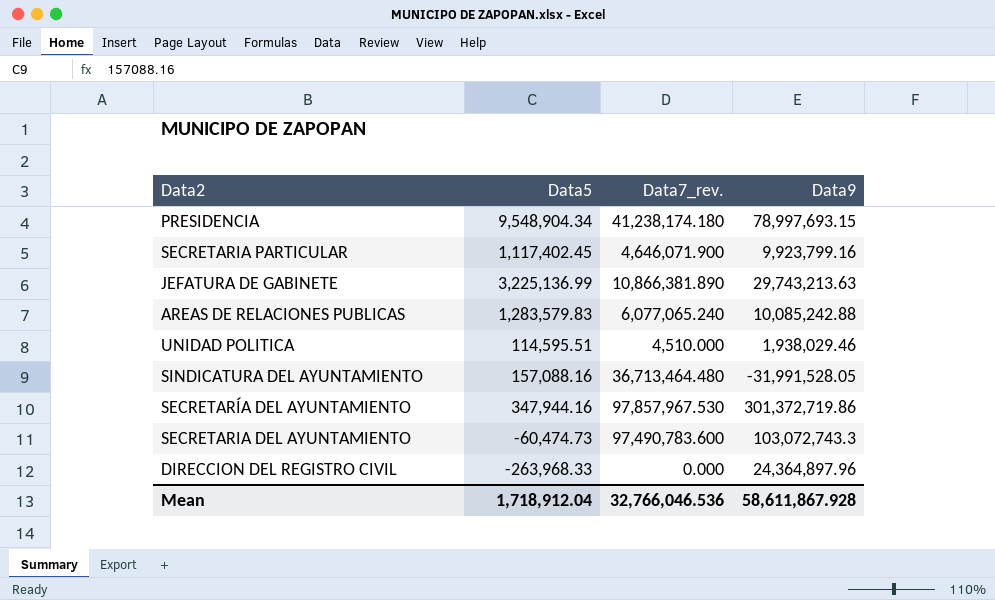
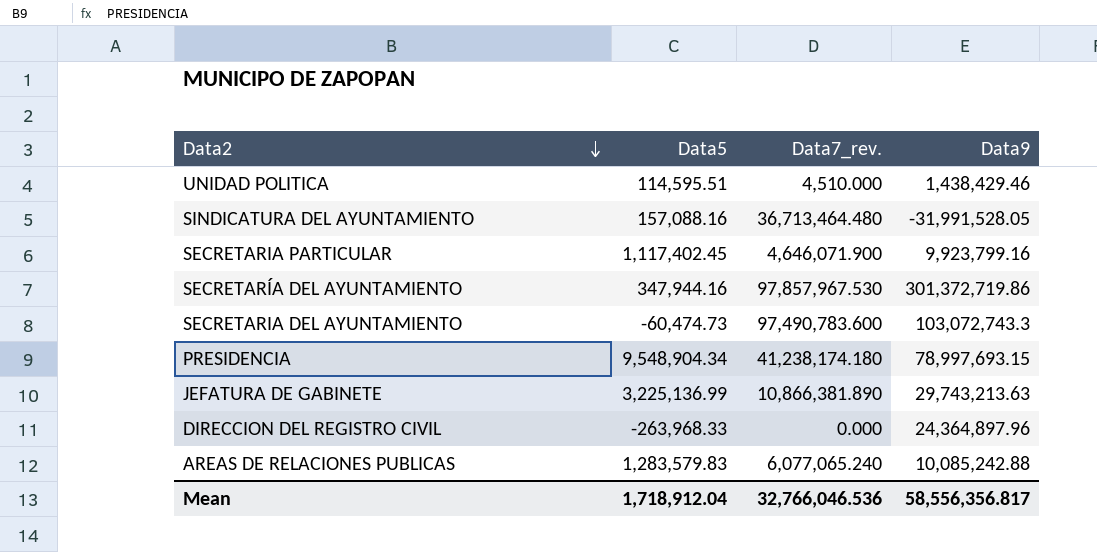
row order: none -> Data2 descending
UNIDAD POLITICA | Data9: 1,938,029.46 -> 1,438,429.46
Mean | Data9: 58,611,867.928 -> 58,556,356.817

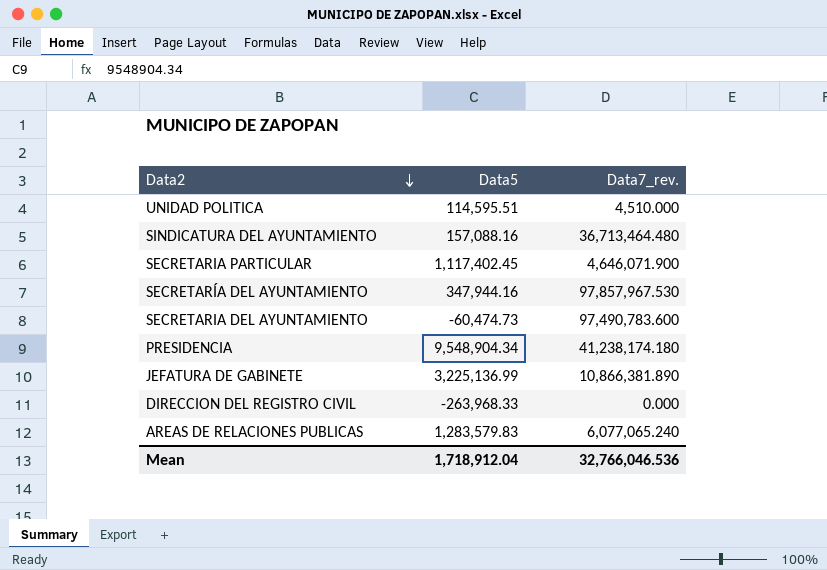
column Data9 | position: 4 -> none

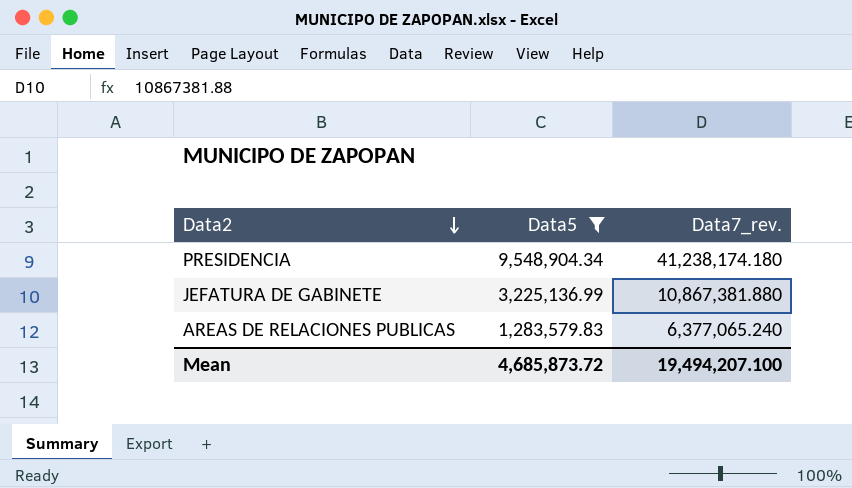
filter: none -> Data5 >= 1,283,579.83
JEFATURA DE GABINETE | Data7_rev.: 10,866,381.890 -> 10,867,381.880
AREAS DE RELACIONES PUBLICAS | Data7_rev.: 6,077,065.240 -> 6,377,065.240
Mean | Data5: 1,718,912.04 -> 4,685,873.72
Mean | Data7_rev.: 32,766,046.536 -> 19,494,207.100

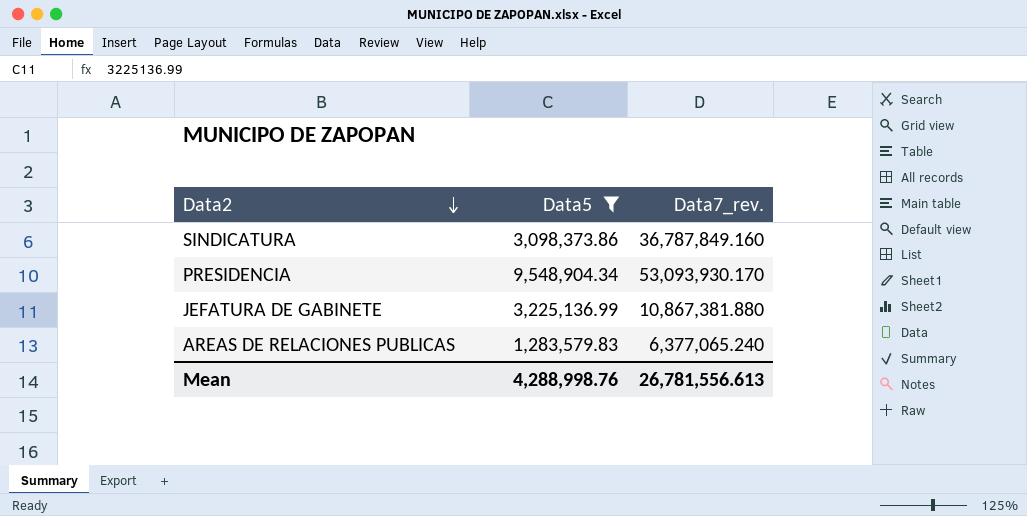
row SINDICATURA: none -> 3,098,373.86 | 36,787,849.160
PRESIDENCIA | Data7_rev.: 41,238,174.180 -> 53,093,930.170
Mean | Data5: 4,685,873.72 -> 4,288,998.76
Mean | Data7_rev.: 19,494,207.100 -> 26,781,556.613

